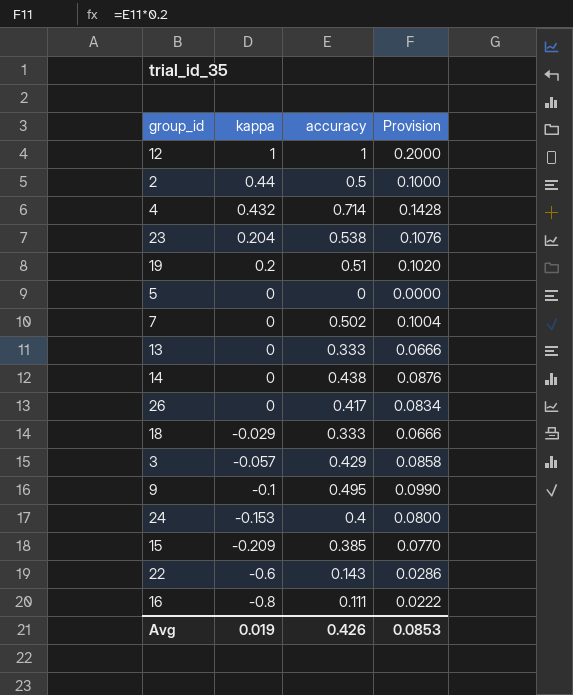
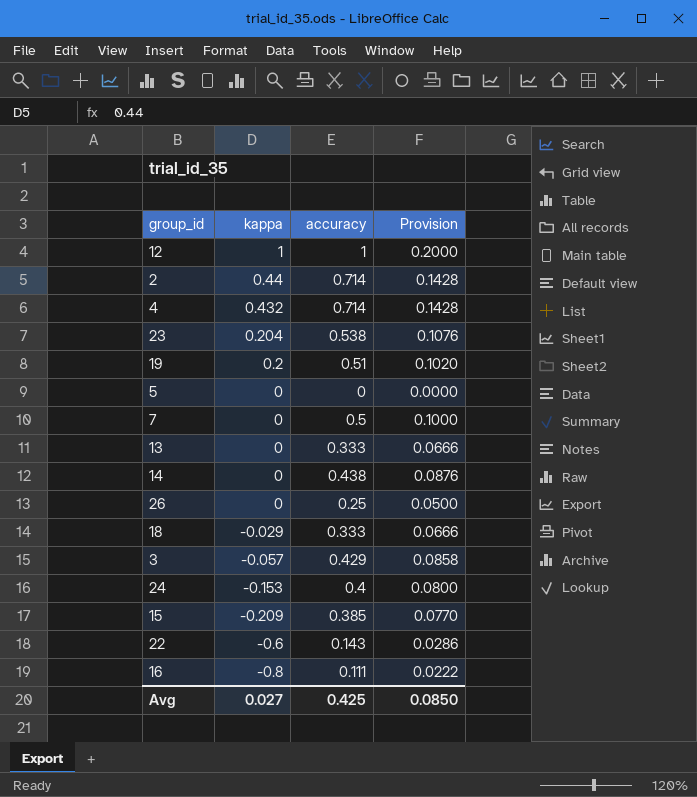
row 9: -0.1 | 0.495 | 0.0990 -> none
2 | accuracy: 0.5 -> 0.714
2 | Provision: 0.1000 -> 0.1428
7 | accuracy: 0.502 -> 0.5
7 | Provision: 0.1004 -> 0.1000
26 | accuracy: 0.417 -> 0.25
26 | Provision: 0.0834 -> 0.0500
Avg | kappa: 0.019 -> 0.027
Avg | accuracy: 0.426 -> 0.425
Avg | Provision: 0.0853 -> 0.0850

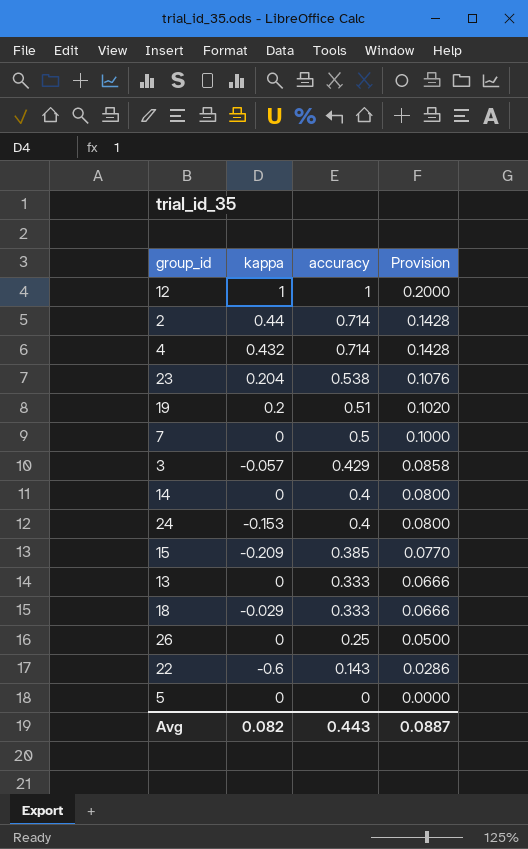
row order: kappa descending -> accuracy descending
row 16: -0.8 | 0.111 | 0.0222 -> none
14 | accuracy: 0.438 -> 0.4
14 | Provision: 0.0876 -> 0.0800
Avg | kappa: 0.027 -> 0.082
Avg | accuracy: 0.425 -> 0.443
Avg | Provision: 0.0850 -> 0.0887

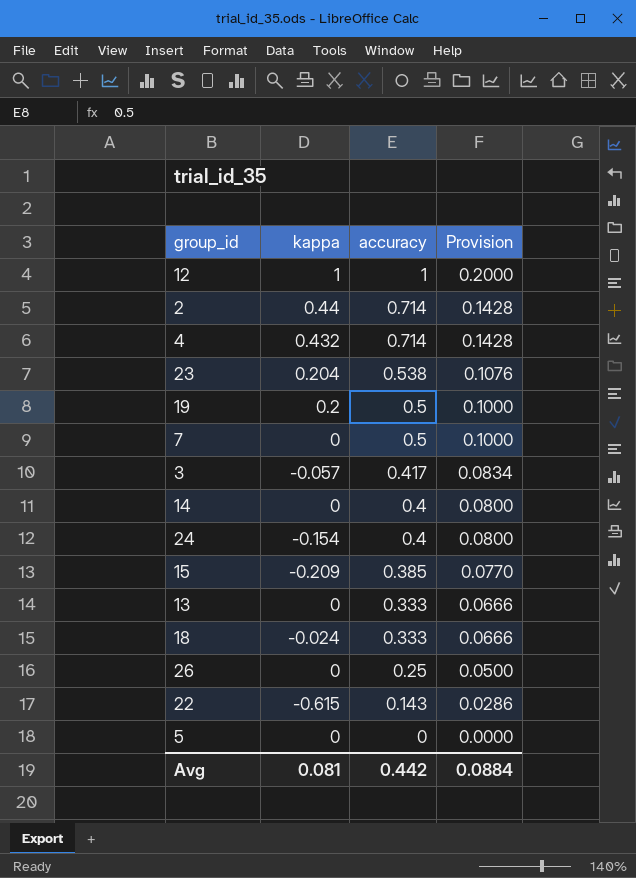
19 | accuracy: 0.51 -> 0.5
19 | Provision: 0.1020 -> 0.1000
3 | accuracy: 0.429 -> 0.417
3 | Provision: 0.0858 -> 0.0834
24 | kappa: -0.153 -> -0.154
18 | kappa: -0.029 -> -0.024
22 | kappa: -0.6 -> -0.615
Avg | kappa: 0.082 -> 0.081
Avg | accuracy: 0.443 -> 0.442
Avg | Provision: 0.0887 -> 0.0884

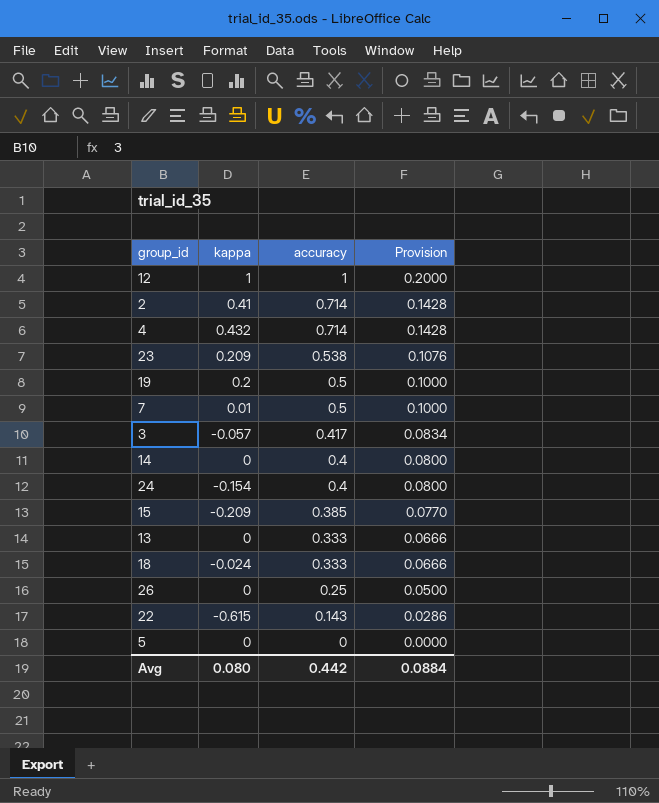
2 | kappa: 0.44 -> 0.41
23 | kappa: 0.204 -> 0.209
7 | kappa: 0 -> 0.01
Avg | kappa: 0.081 -> 0.080

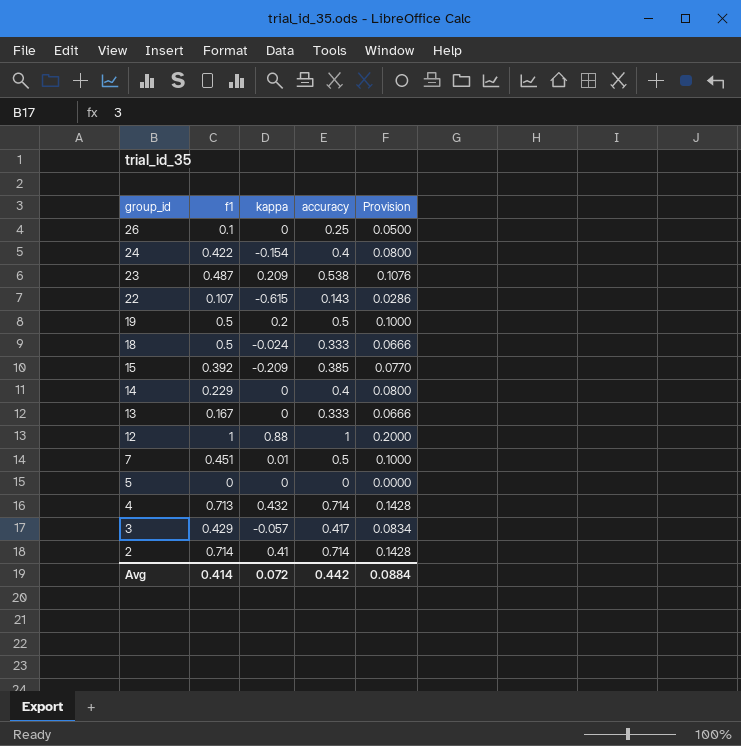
row order: accuracy descending -> group_id descending
column f1 | position: none -> 2
12 | kappa: 1 -> 0.88
Avg | kappa: 0.080 -> 0.072

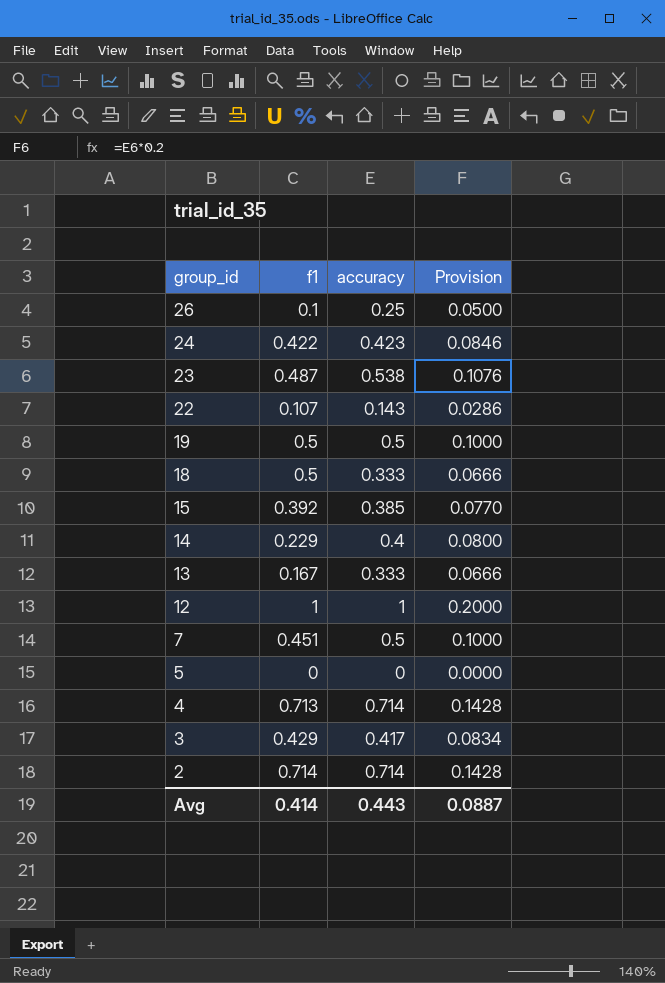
column kappa | position: 3 -> none
24 | accuracy: 0.4 -> 0.423
24 | Provision: 0.0800 -> 0.0846
Avg | accuracy: 0.442 -> 0.443
Avg | Provision: 0.0884 -> 0.0887

